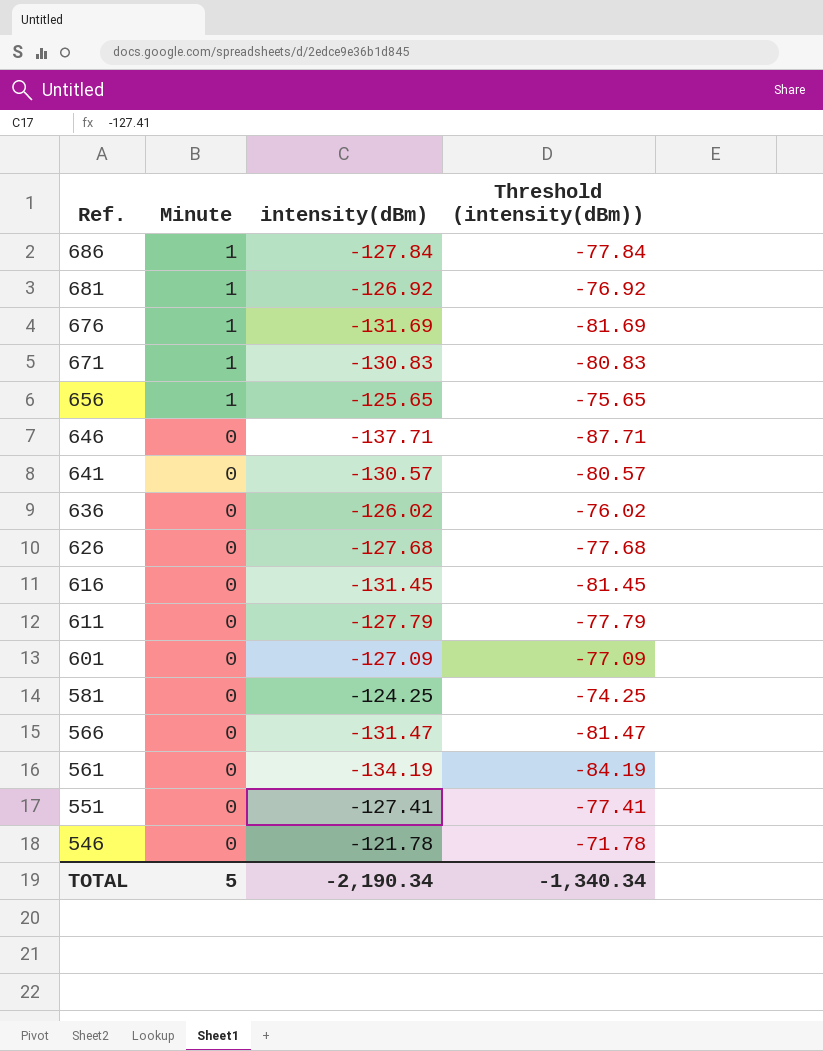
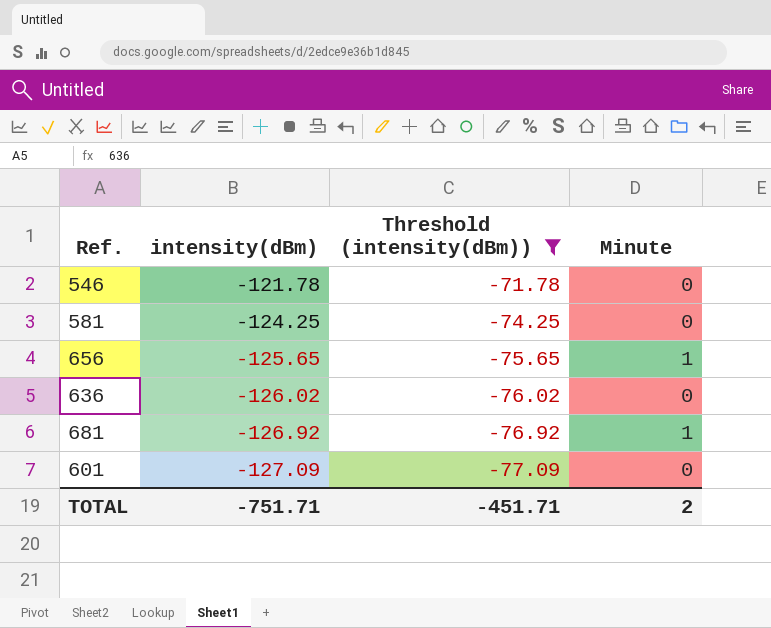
filter: none -> Threshold (intensity(dBm)) >= -77.09
row order: Ref. descending -> intensity(dBm) descending
column Minute | position: 2 -> 4
TOTAL | intensity(dBm): -2,190.34 -> -751.71
TOTAL | Threshold (intensity(dBm)): -1,340.34 -> -451.71
TOTAL | Minute: 5 -> 2

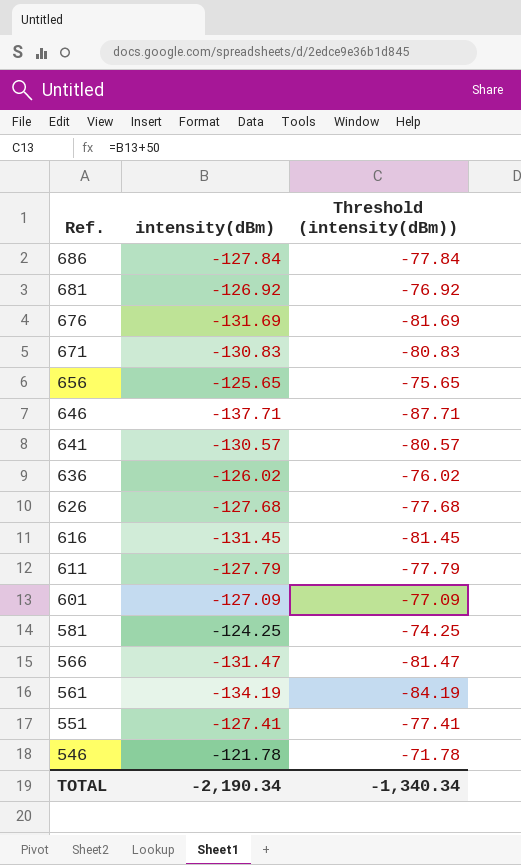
filter: Threshold (intensity(dBm)) >= -77.09 -> none
row order: intensity(dBm) descending -> Ref. descending
column Minute | position: 4 -> none
TOTAL | intensity(dBm): -751.71 -> -2,190.34
TOTAL | Threshold (intensity(dBm)): -451.71 -> -1,340.34

